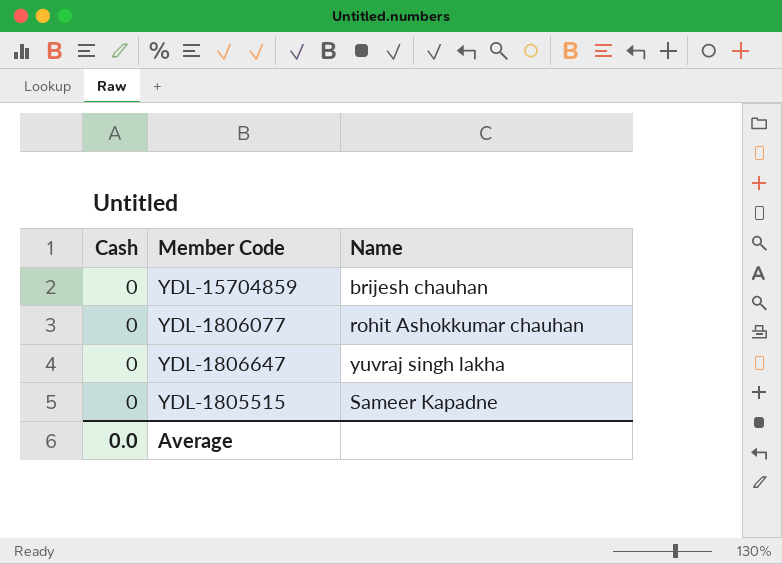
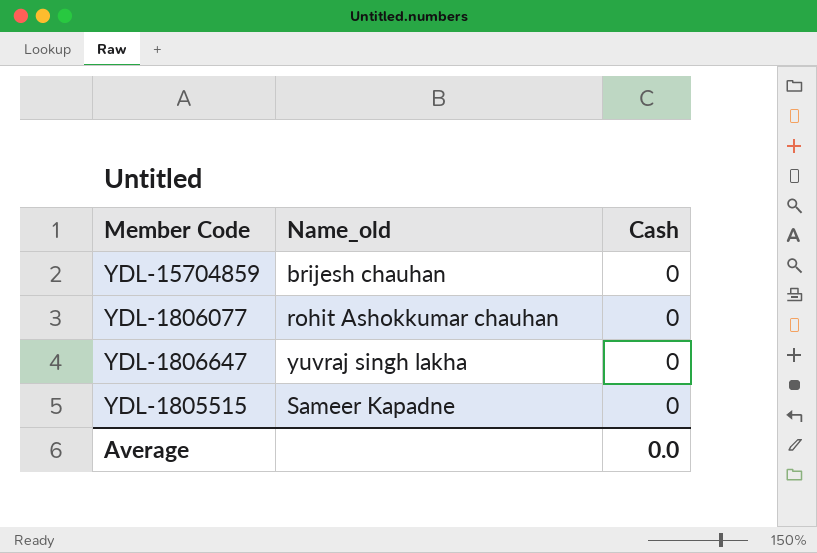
column name: Name -> Name_old
column Cash | position: 1 -> 3

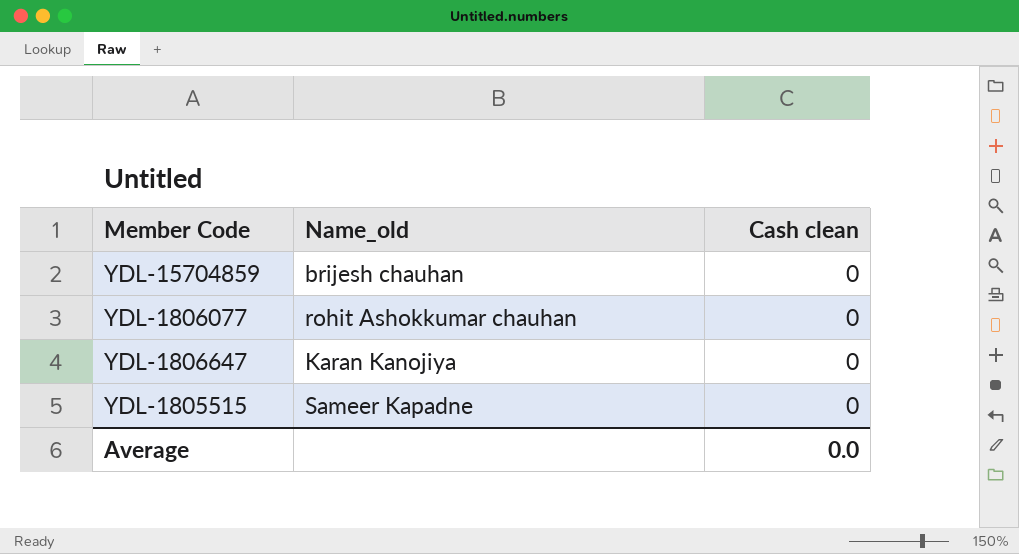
column name: Cash -> Cash clean
YDL-1806647 | Name_old: yuvraj singh lakha -> Karan Kanojiya

